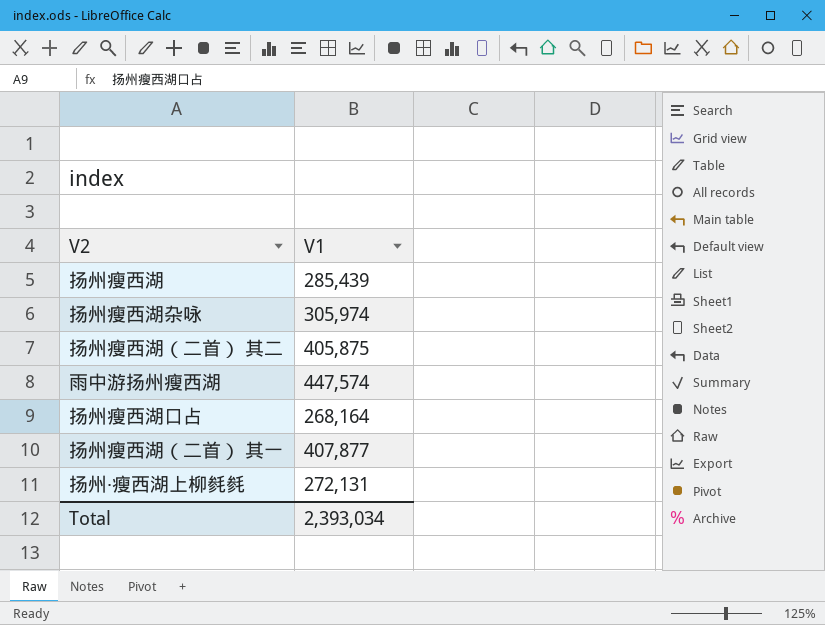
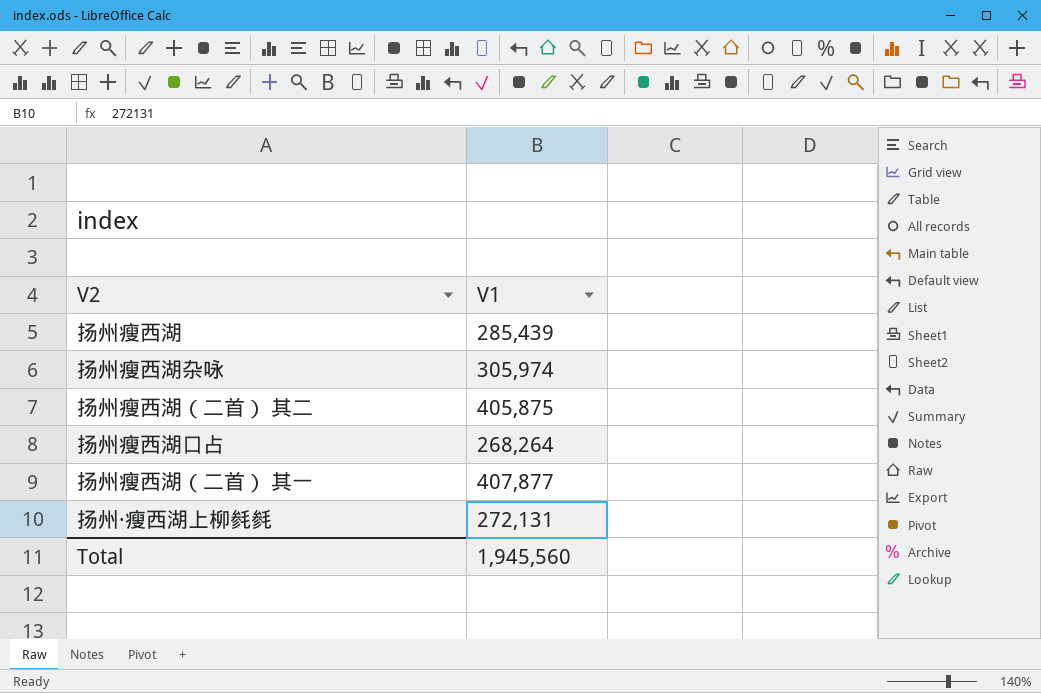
row 雨中游扬州瘦西湖: 447,574 -> none
扬州瘦西湖口占 | V1: 268,164 -> 268,264
Total | V1: 2,393,034 -> 1,945,560

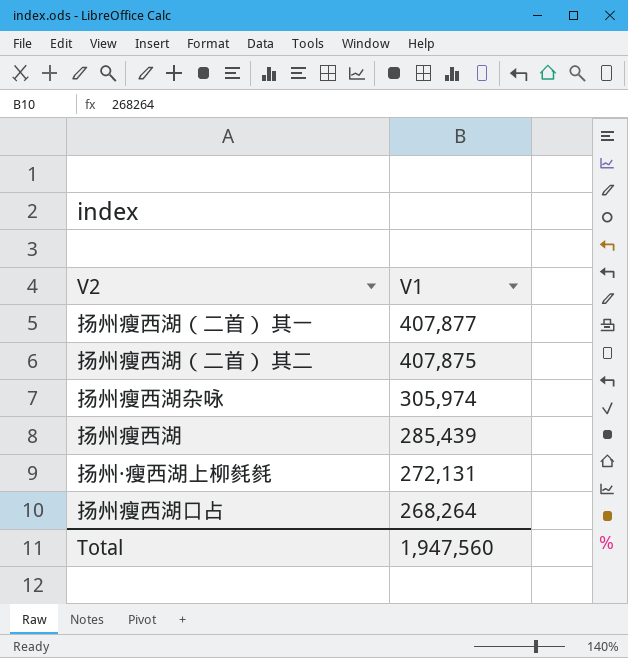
row order: none -> V1 descending
扬州瘦西湖（二首） 其二 | V1: 405,875 -> 407,875
Total | V1: 1,945,560 -> 1,947,560

